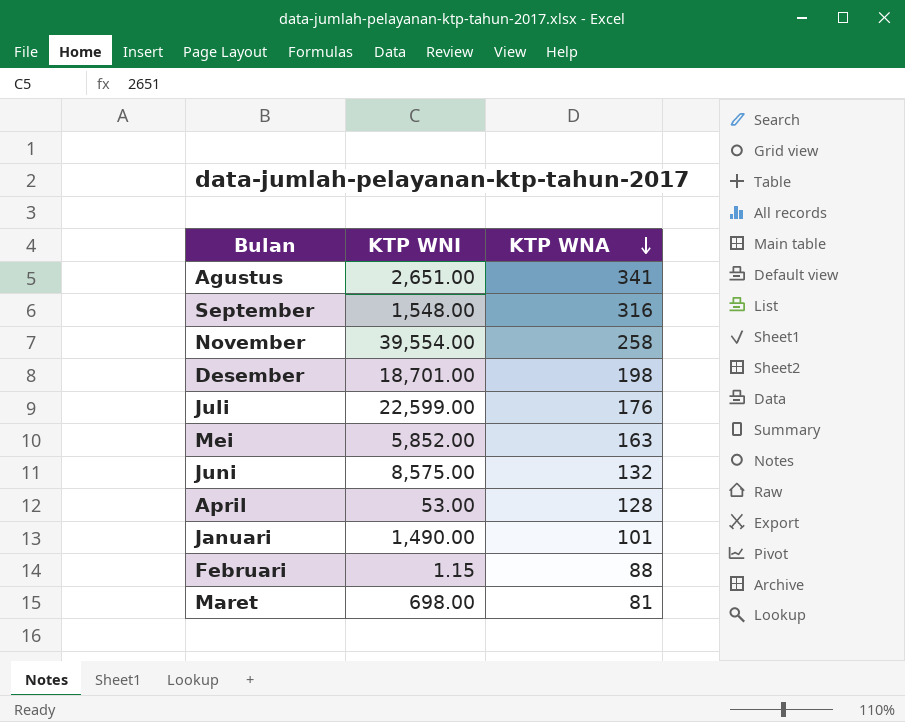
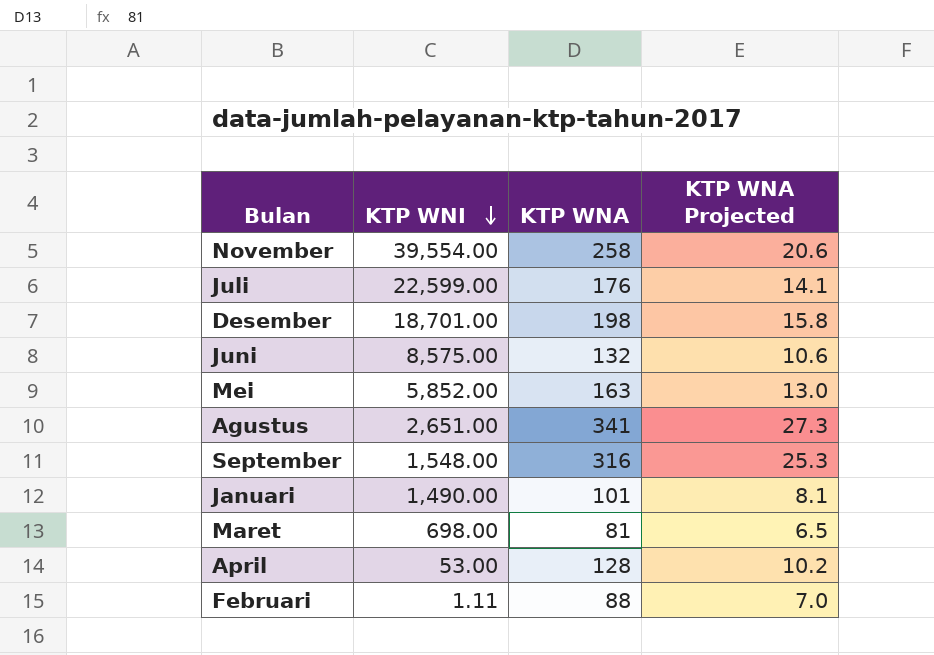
row order: KTP WNA descending -> KTP WNI descending
column KTP WNA Projected | formula: none -> [KTP WNA] * 0.08
Februari | KTP WNI: 1.15 -> 1.11

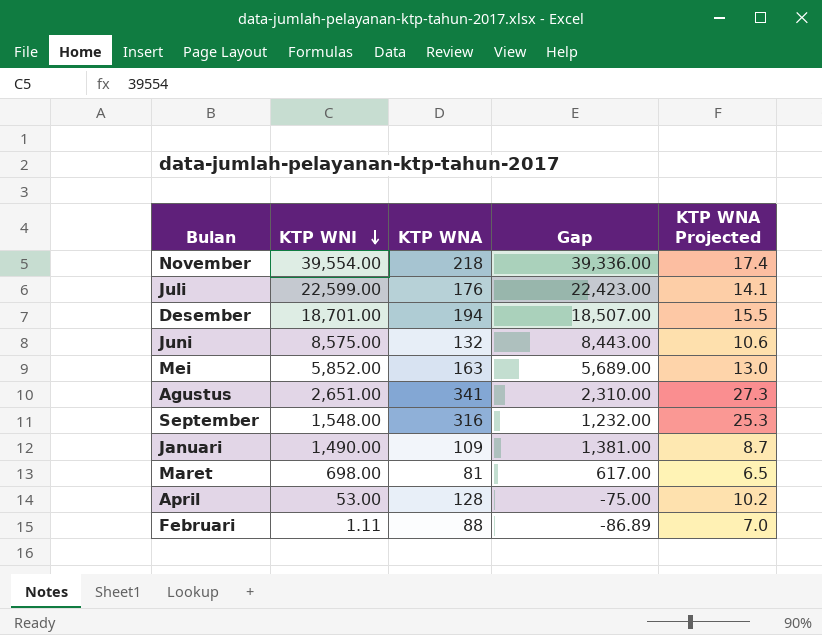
column Gap | formula: none -> [KTP WNI] - [KTP WNA]
November | KTP WNA: 258 -> 218
November | KTP WNA Projected: 20.6 -> 17.4
Desember | KTP WNA: 198 -> 194
Desember | KTP WNA Projected: 15.8 -> 15.5
Januari | KTP WNA: 101 -> 109
Januari | KTP WNA Projected: 8.1 -> 8.7

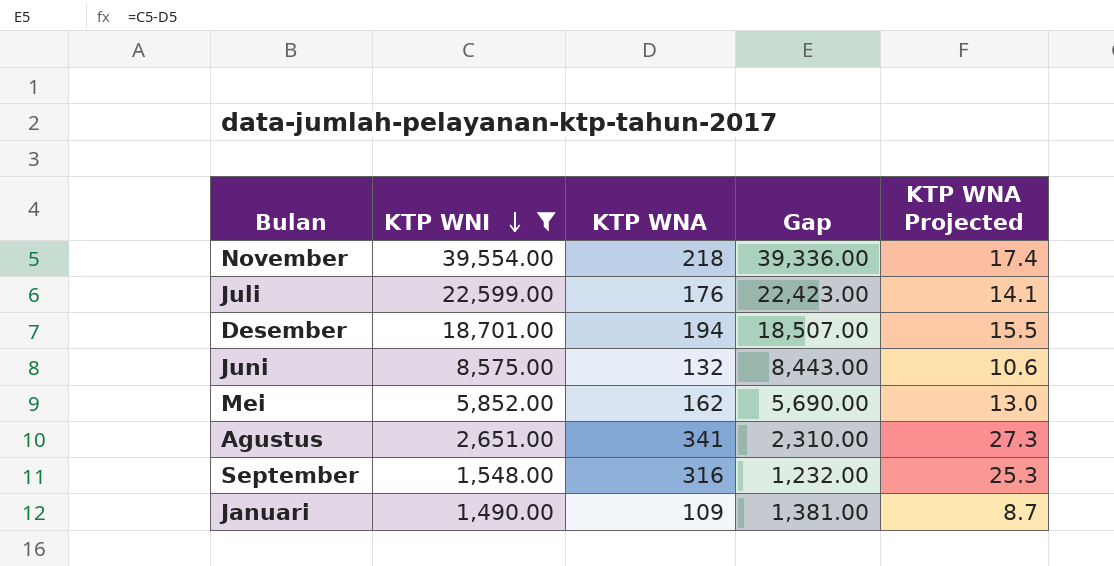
filter: none -> KTP WNI >= 1,490.00
Mei | KTP WNA: 163 -> 162
Mei | Gap: 5,689.00 -> 5,690.00

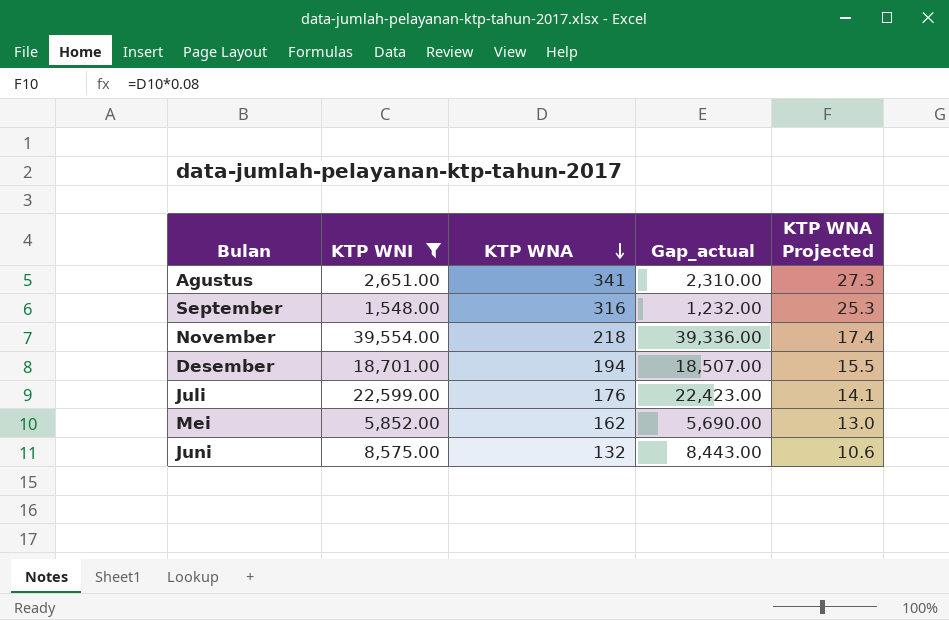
row order: KTP WNI descending -> KTP WNA descending
column name: Gap -> Gap_actual
row Januari: 1,490.00 | 109 | 1,381.00 | 8.7 -> none

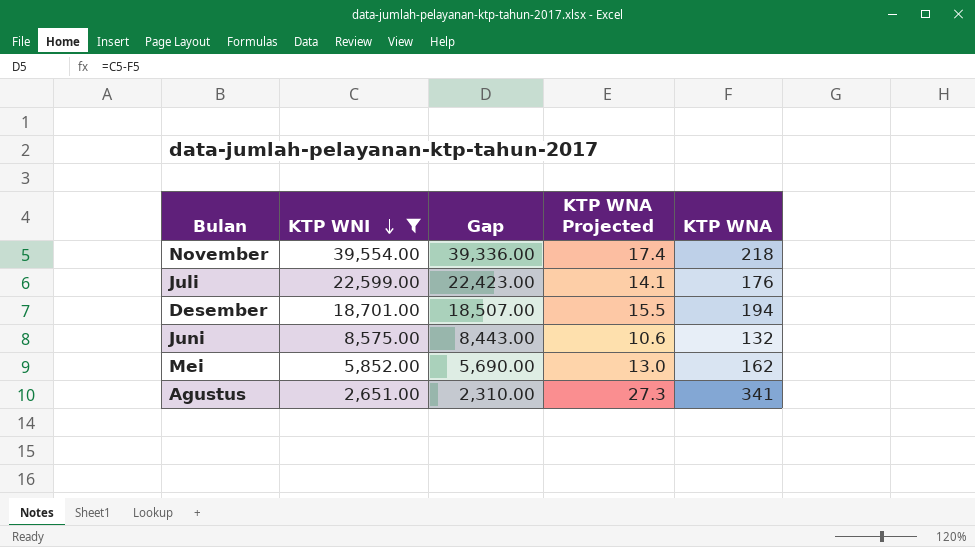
row order: KTP WNA descending -> KTP WNI descending
column name: Gap_actual -> Gap
column KTP WNA | position: 3 -> 5
row September: 1,548.00 | 316 | 1,232.00 | 25.3 -> none

